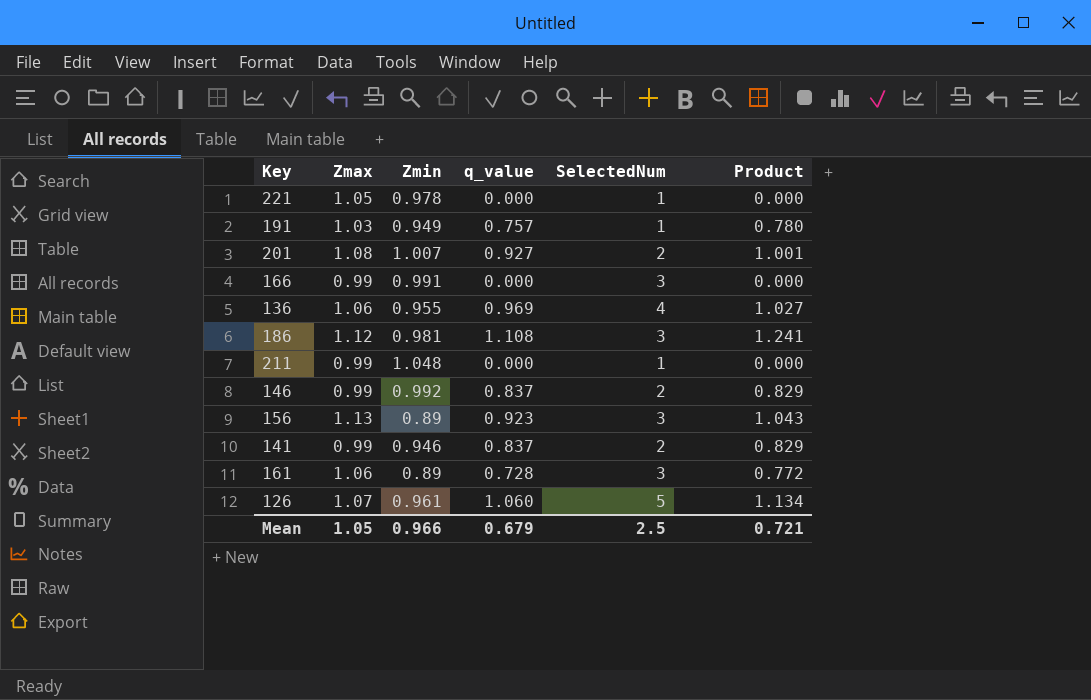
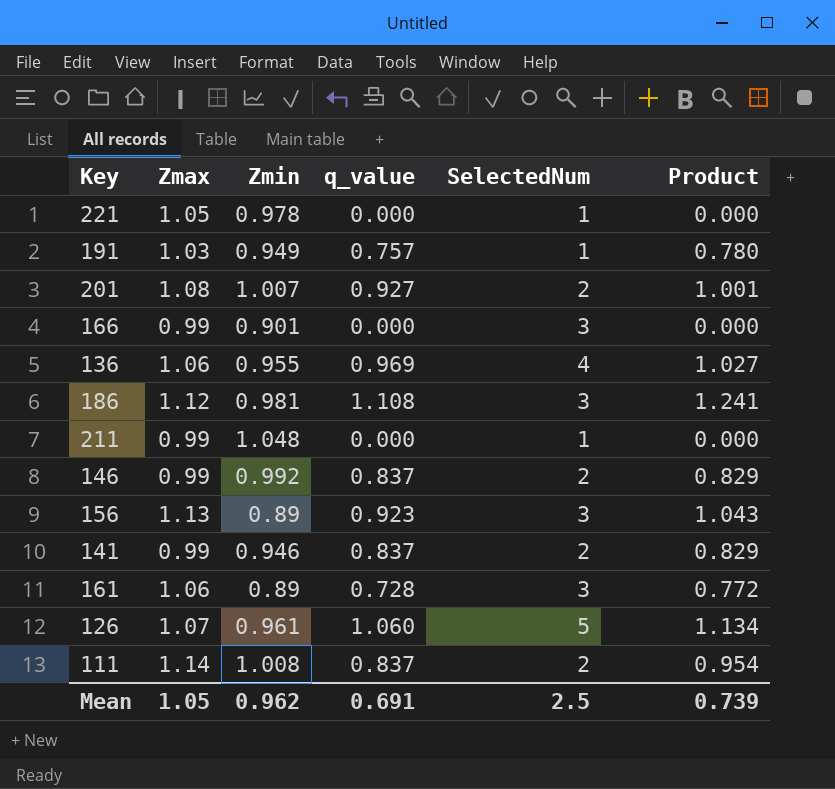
166 | Zmin: 0.991 -> 0.901
row 111: none -> 1.14 | 1.008 | 0.837 | 2 | 0.954
Mean | Zmin: 0.966 -> 0.962
Mean | q_value: 0.679 -> 0.691
Mean | Product: 0.721 -> 0.739

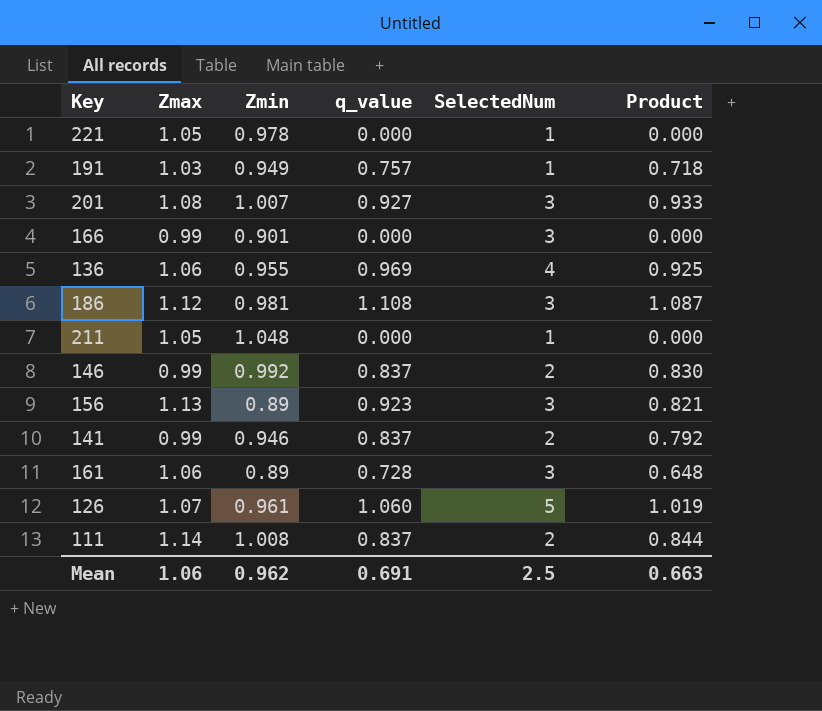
column Product | formula: [Zmax] * [q_value] -> [Zmin] * [q_value]
201 | SelectedNum: 2 -> 3
211 | Zmax: 0.99 -> 1.05
Mean | Zmax: 1.05 -> 1.06
Mean | Product: 0.739 -> 0.663

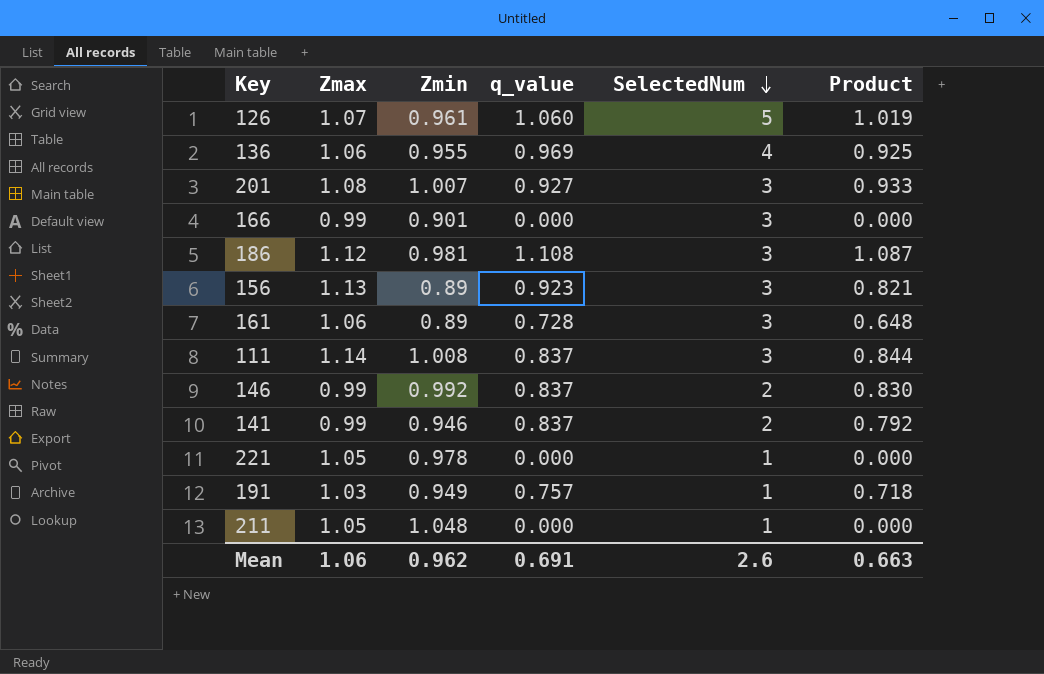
row order: none -> SelectedNum descending
111 | SelectedNum: 2 -> 3
Mean | SelectedNum: 2.5 -> 2.6

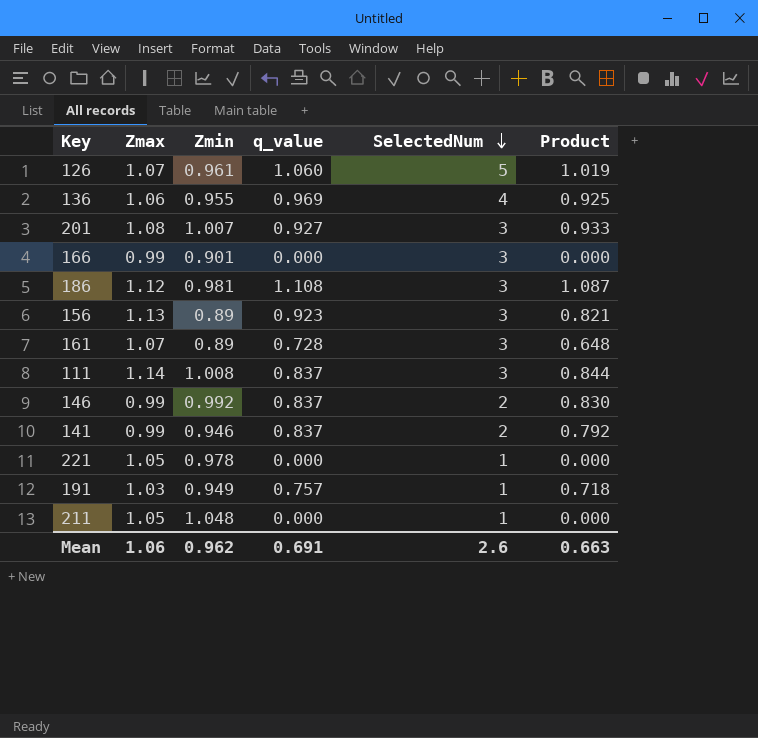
161 | Zmax: 1.06 -> 1.07

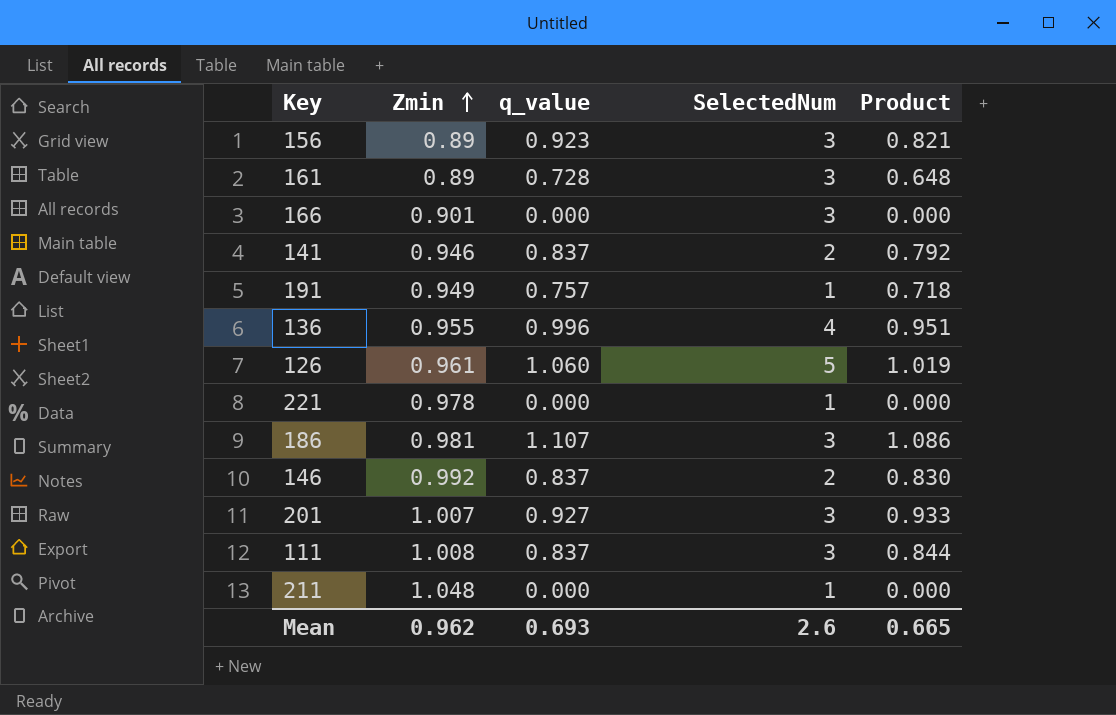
row order: SelectedNum descending -> Zmin ascending
column Zmax | position: 2 -> none
136 | q_value: 0.969 -> 0.996
136 | Product: 0.925 -> 0.951
186 | q_value: 1.108 -> 1.107
186 | Product: 1.087 -> 1.086
Mean | q_value: 0.691 -> 0.693
Mean | Product: 0.663 -> 0.665

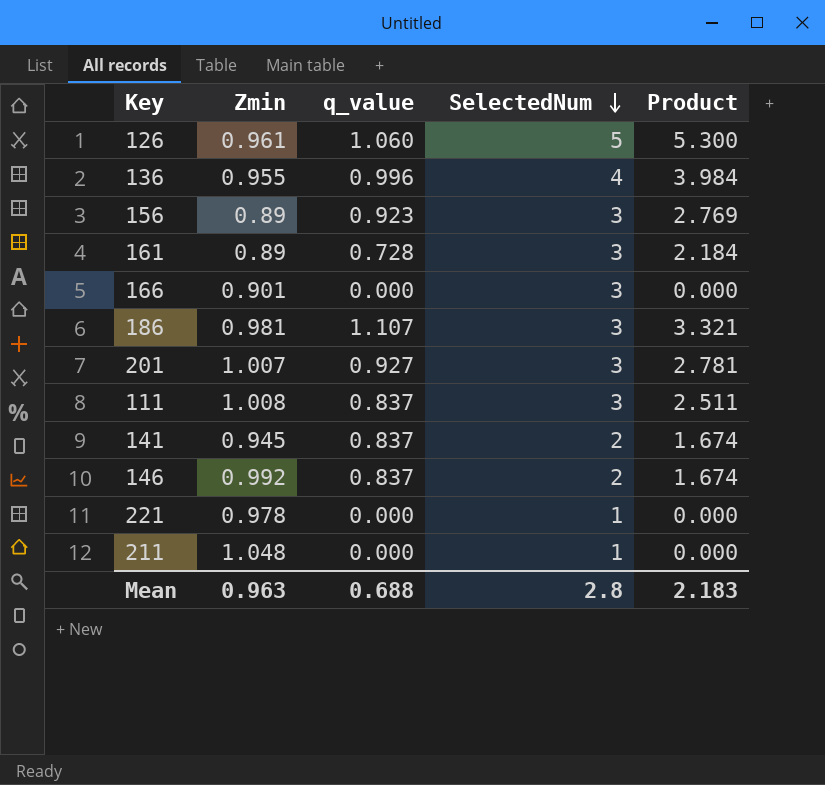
row order: Zmin ascending -> SelectedNum descending
column Product | formula: [Zmin] * [q_value] -> [q_value] * [SelectedNum]
row 191: 0.949 | 0.757 | 1 | 0.718 -> none
141 | Zmin: 0.946 -> 0.945
Mean | Zmin: 0.962 -> 0.963
Mean | q_value: 0.693 -> 0.688
Mean | SelectedNum: 2.6 -> 2.8
Mean | Product: 0.665 -> 2.183

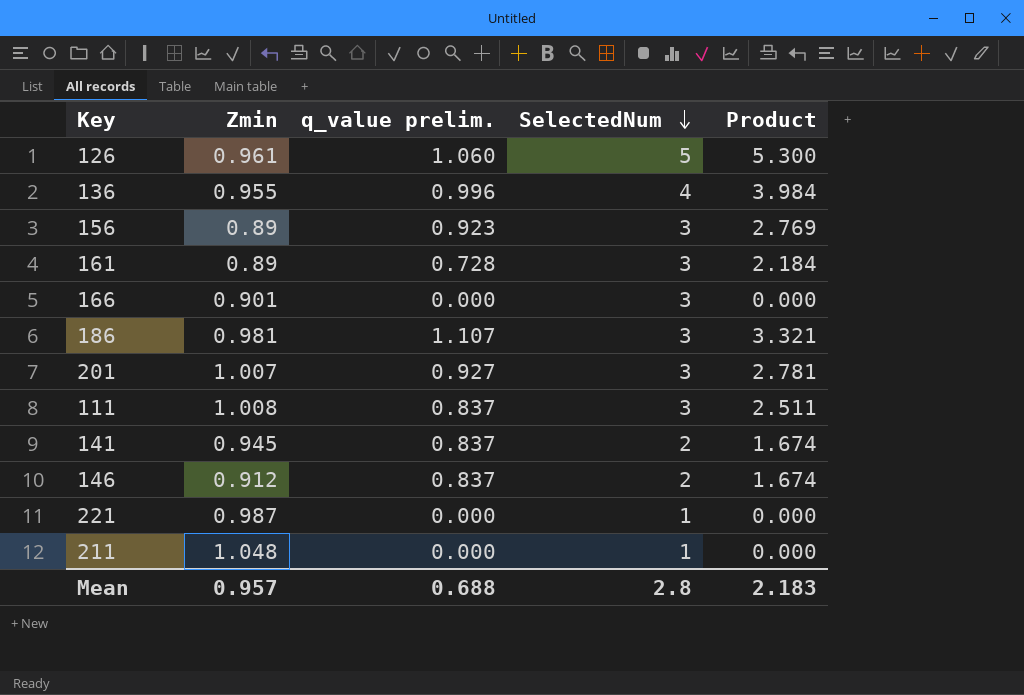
column name: q_value -> q_value prelim.
146 | Zmin: 0.992 -> 0.912
221 | Zmin: 0.978 -> 0.987
Mean | Zmin: 0.963 -> 0.957

